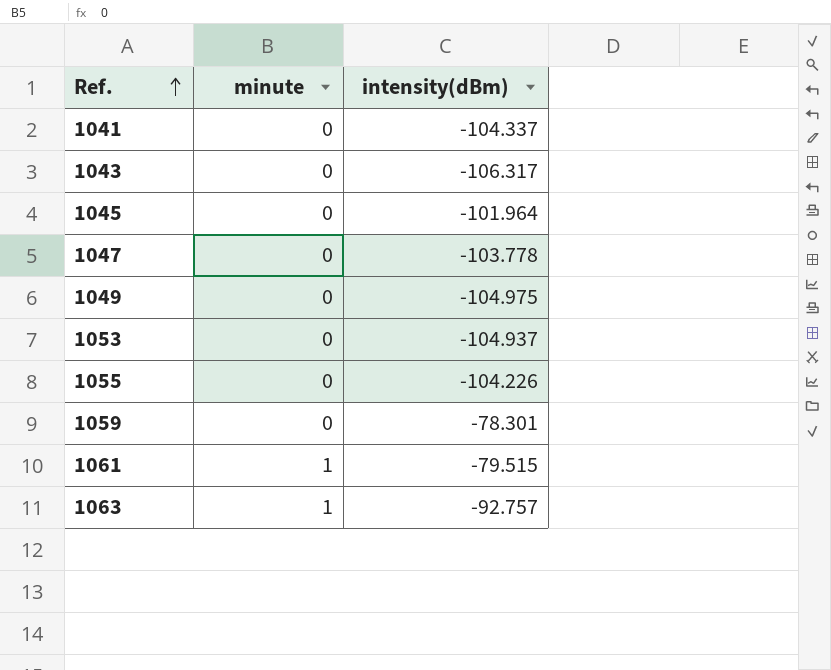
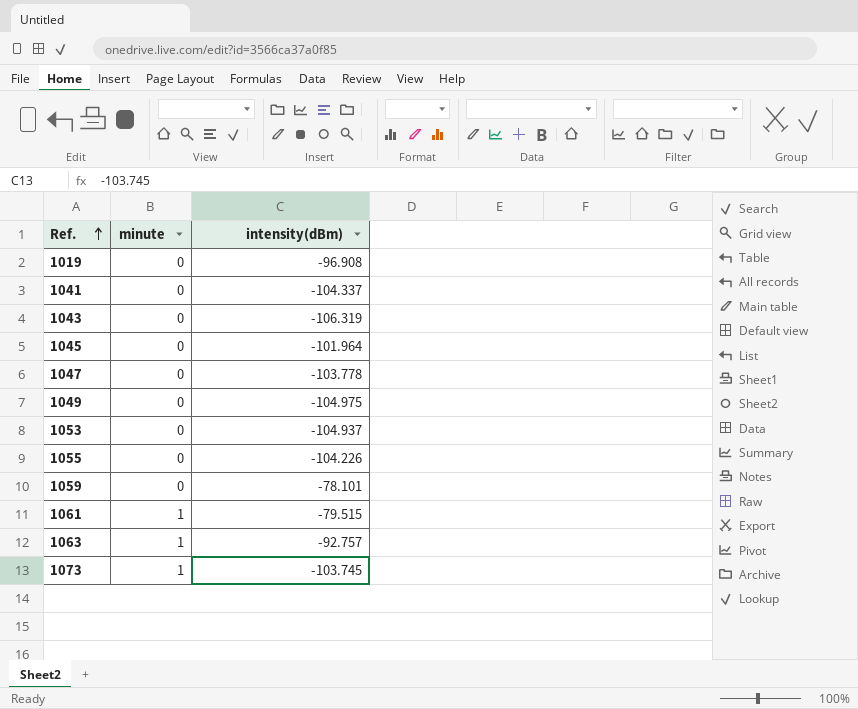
row 1019: none -> 0 | -96.908
1043 | intensity(dBm): -106.317 -> -106.319
1059 | intensity(dBm): -78.301 -> -78.101
row 1073: none -> 1 | -103.745

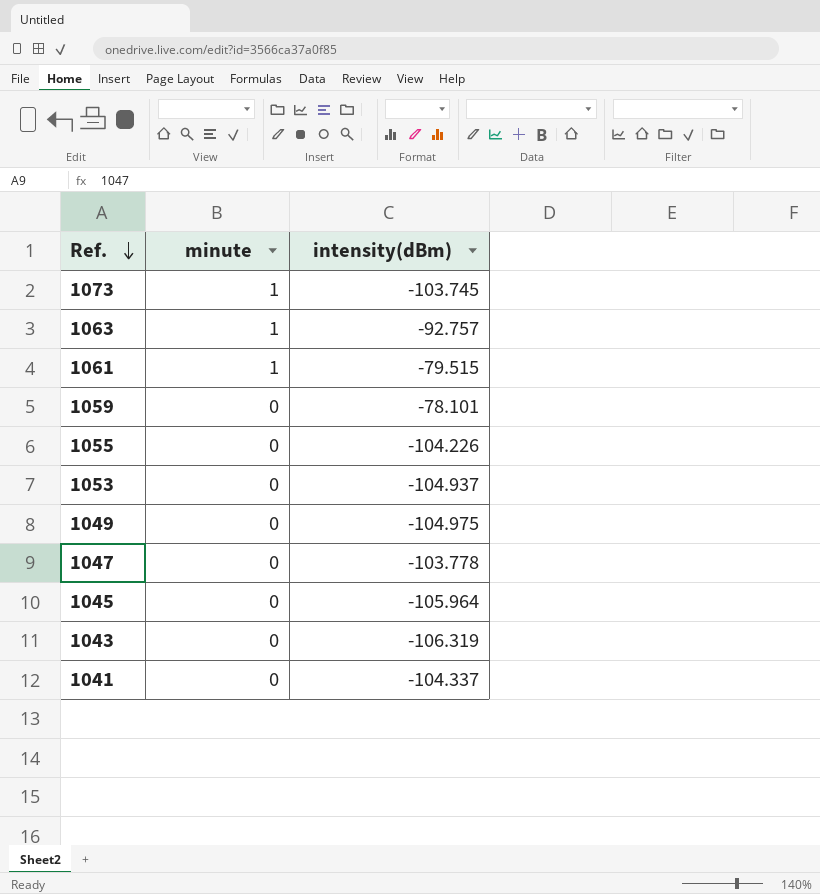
row order: Ref. ascending -> Ref. descending
row 1019: 0 | -96.908 -> none
1045 | intensity(dBm): -101.964 -> -105.964

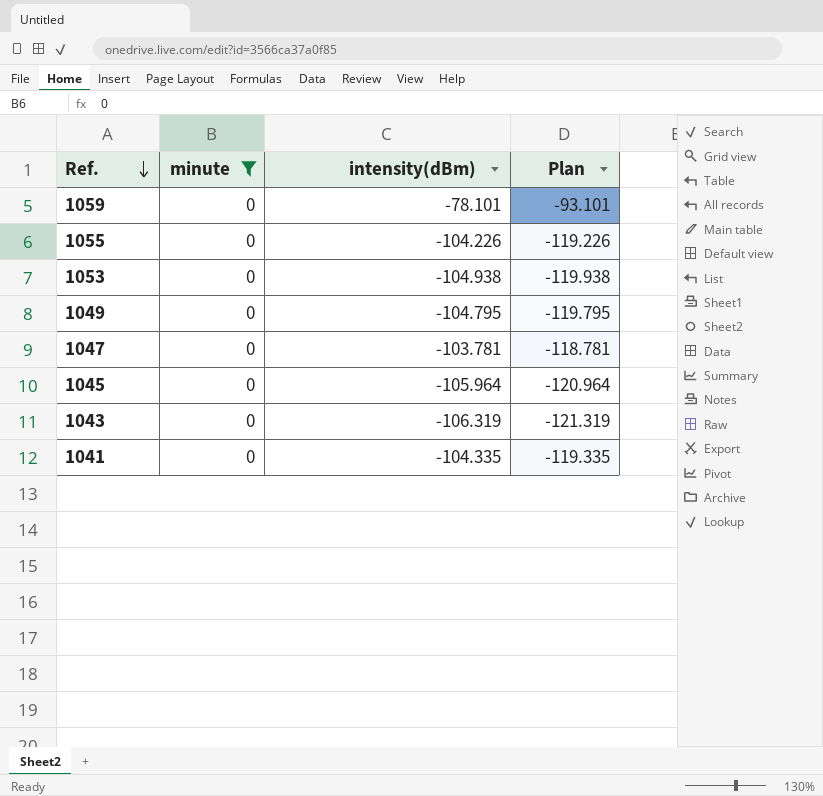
filter: none -> minute = 0
column Plan | formula: none -> [intensity(dBm)] - 15
1053 | intensity(dBm): -104.937 -> -104.938
1049 | intensity(dBm): -104.975 -> -104.795
1047 | intensity(dBm): -103.778 -> -103.781
1041 | intensity(dBm): -104.337 -> -104.335

